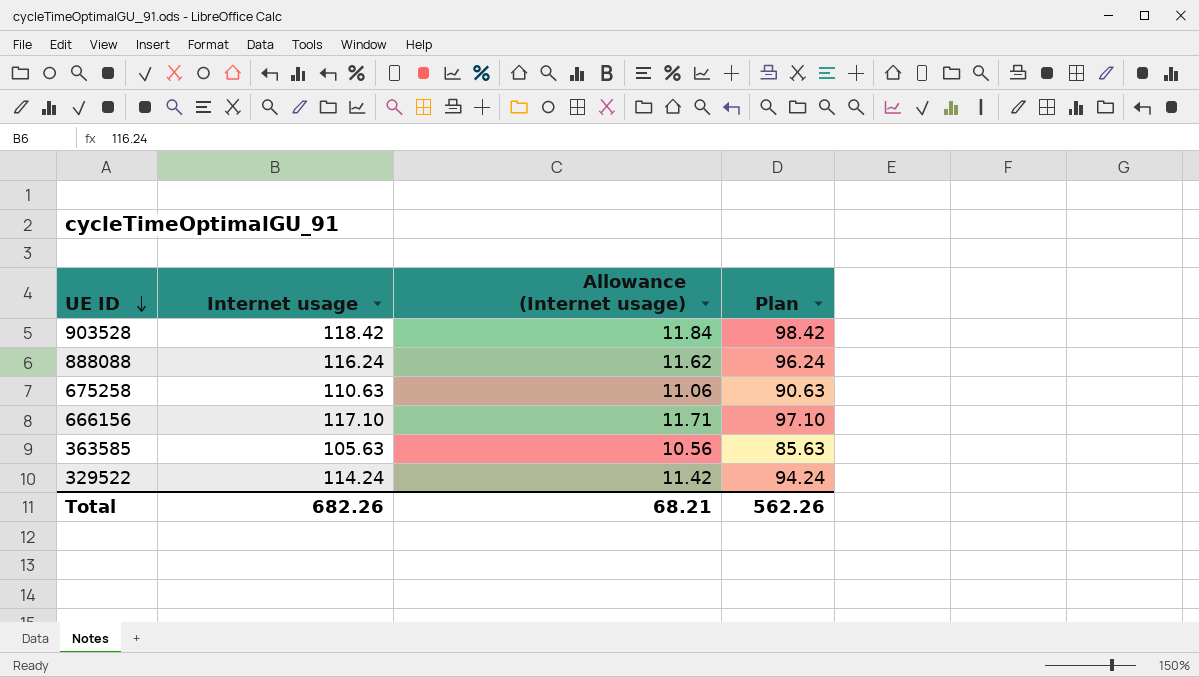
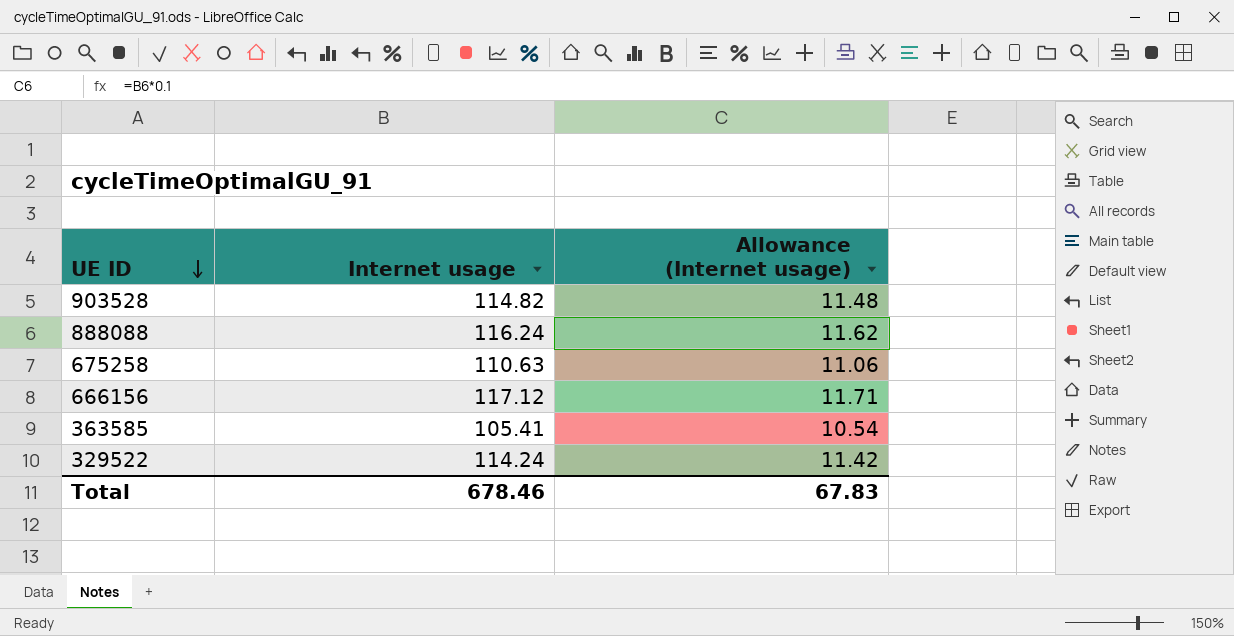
column Plan | formula: [Internet usage] - 20 -> none
903528 | Internet usage: 118.42 -> 114.82
903528 | Allowance (Internet usage): 11.84 -> 11.48
666156 | Internet usage: 117.10 -> 117.12
363585 | Internet usage: 105.63 -> 105.41
363585 | Allowance (Internet usage): 10.56 -> 10.54
Total | Internet usage: 682.26 -> 678.46
Total | Allowance (Internet usage): 68.21 -> 67.83

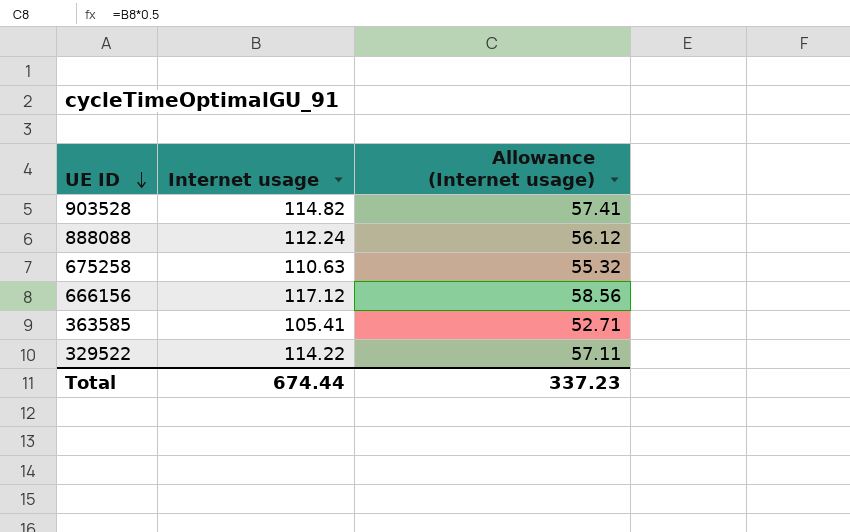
column Allowance (Internet usage) | formula: [Internet usage] * 0.1 -> [Internet usage] * 0.5
888088 | Internet usage: 116.24 -> 112.24
329522 | Internet usage: 114.24 -> 114.22
Total | Internet usage: 678.46 -> 674.44
Total | Allowance (Internet usage): 67.83 -> 337.23

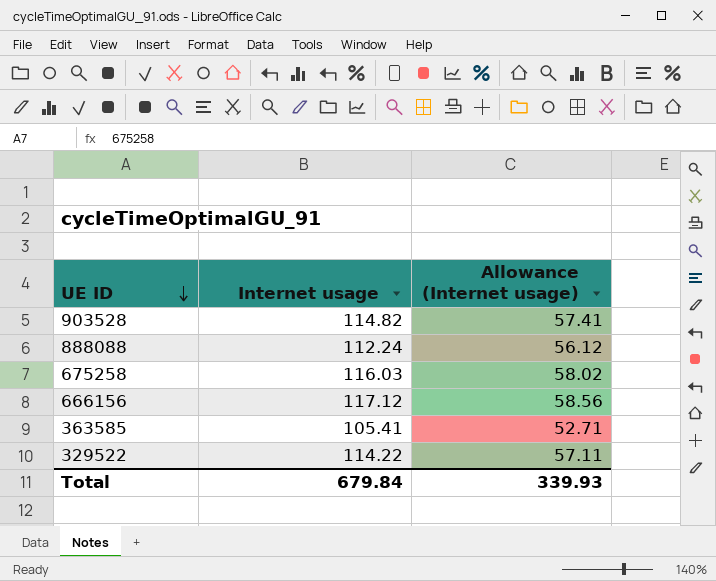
675258 | Internet usage: 110.63 -> 116.03
675258 | Allowance (Internet usage): 55.32 -> 58.02
Total | Internet usage: 674.44 -> 679.84
Total | Allowance (Internet usage): 337.23 -> 339.93

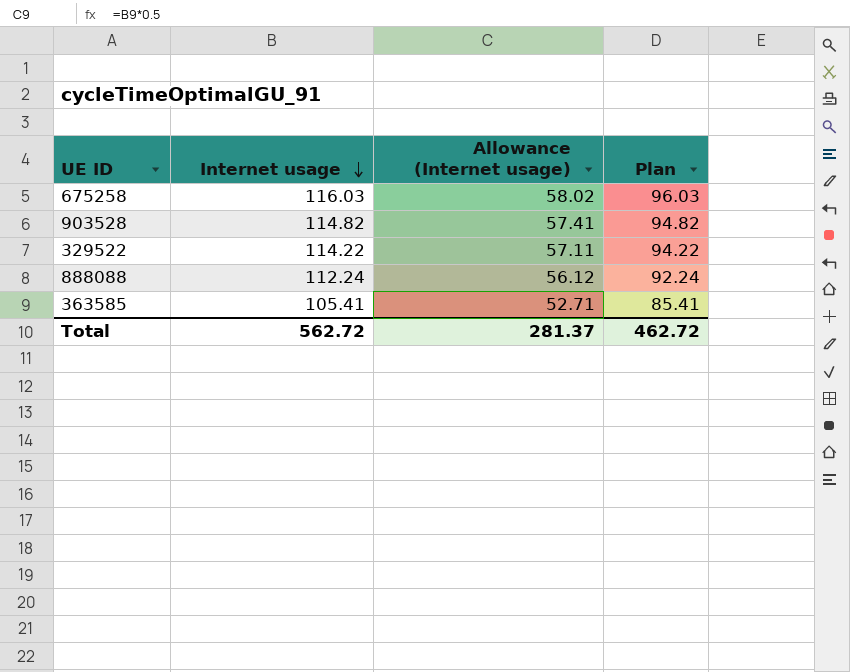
row order: UE ID descending -> Internet usage descending
column Plan | formula: none -> [Internet usage] - 20
row 666156: 117.12 | 58.56 -> none
Total | Internet usage: 679.84 -> 562.72
Total | Allowance (Internet usage): 339.93 -> 281.37

